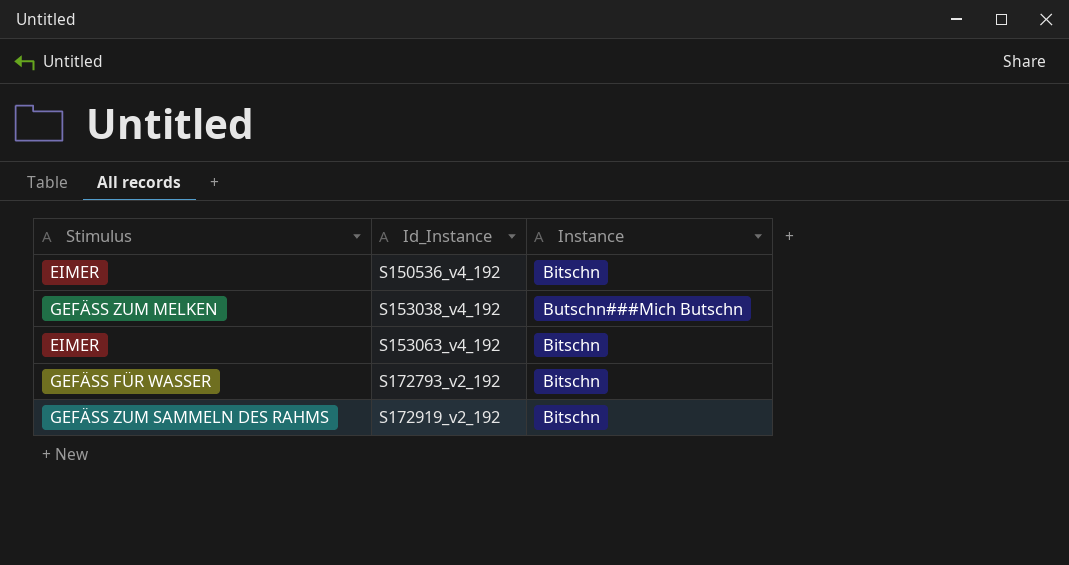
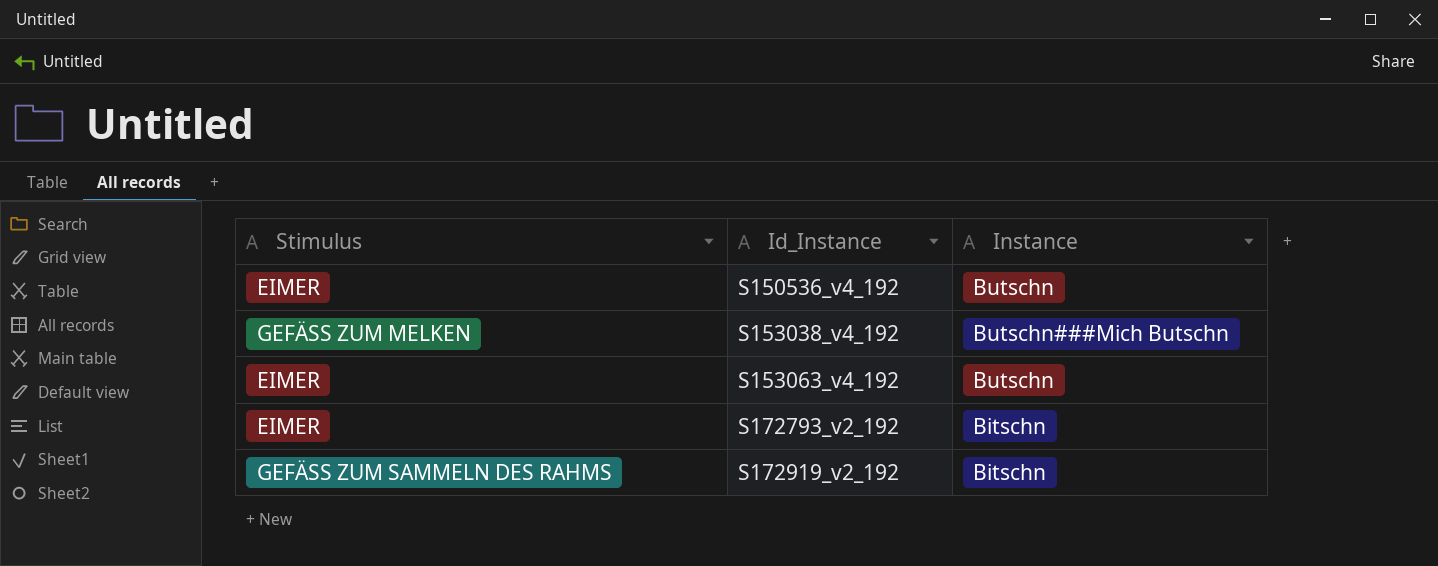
S150536_v4_192 | Instance: Bitschn -> Butschn
S153063_v4_192 | Instance: Bitschn -> Butschn
S172793_v2_192 | Stimulus: GEFÄSS FÜR WASSER -> EIMER

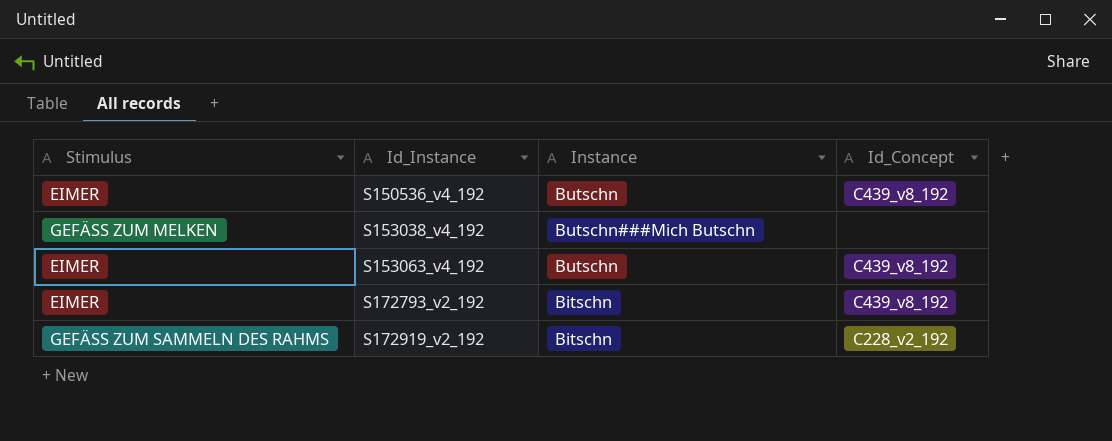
column Id_Concept | position: none -> 4

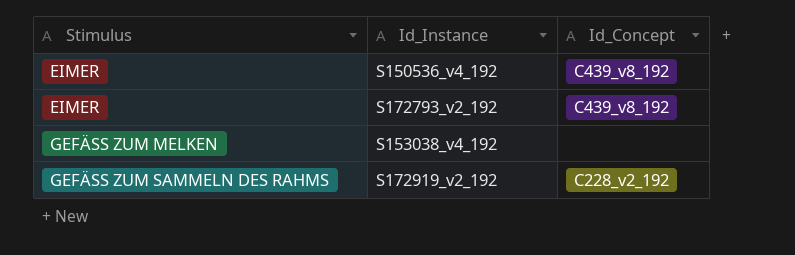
row order: Id_Instance ascending -> Stimulus ascending
column Instance | position: 3 -> none
row S153063_v4_192: EIMER | Butschn | C439_v8_192 -> none

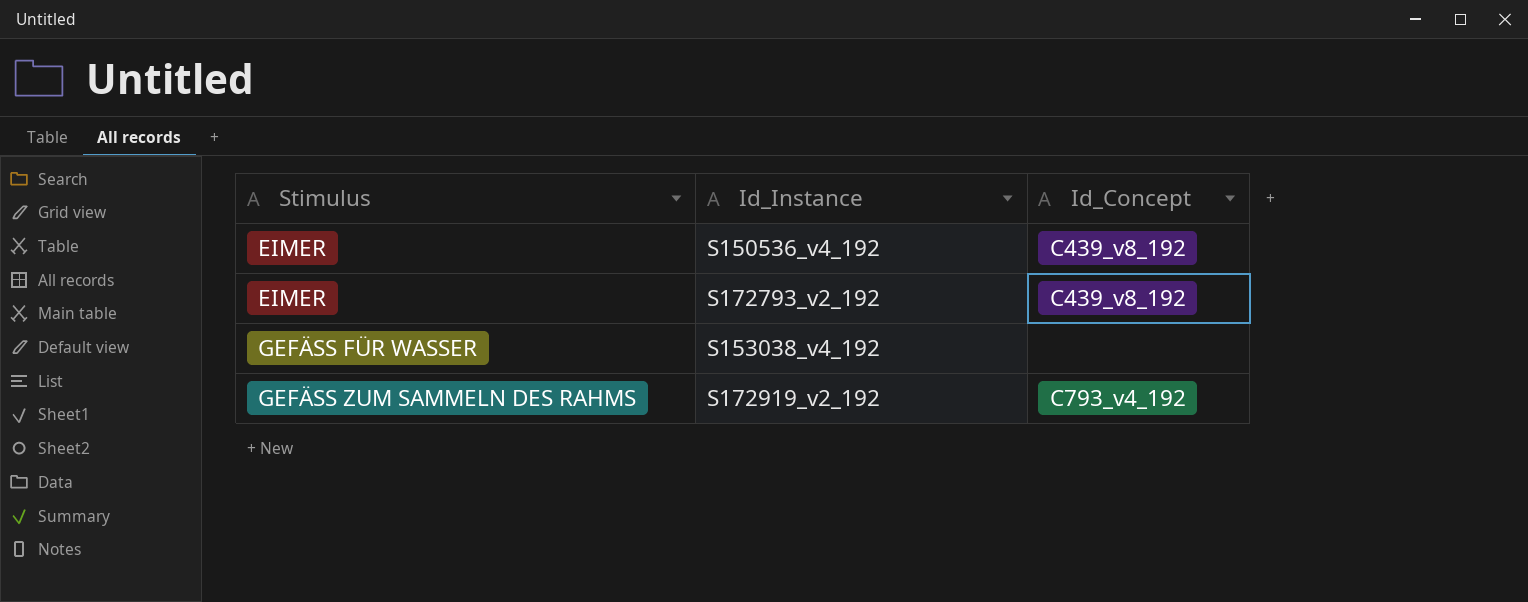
S153038_v4_192 | Stimulus: GEFÄSS ZUM MELKEN -> GEFÄSS FÜR WASSER
S172919_v2_192 | Id_Concept: C228_v2_192 -> C793_v4_192

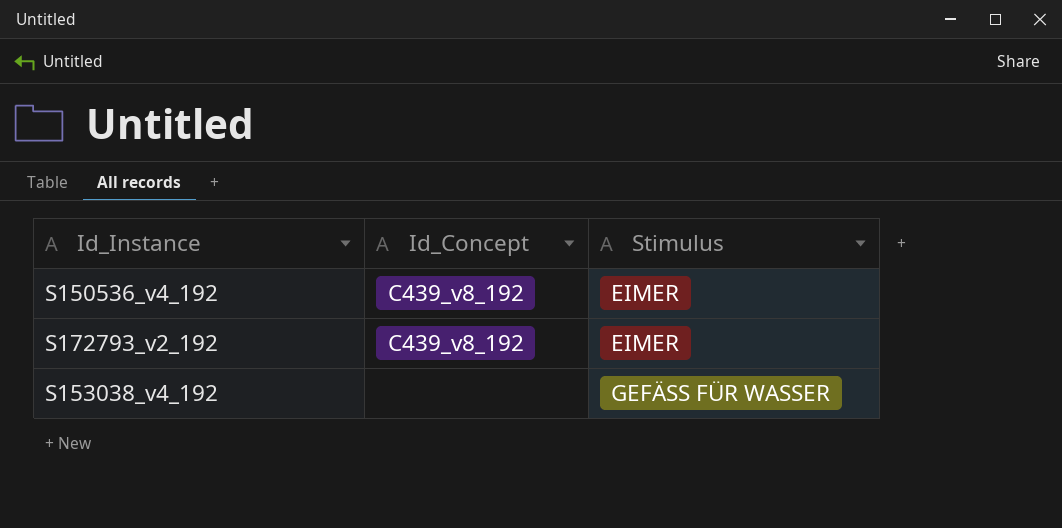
column Stimulus | position: 1 -> 3
row S172919_v2_192: GEFÄSS ZUM SAMMELN DES RAHMS | C793_v4_192 -> none

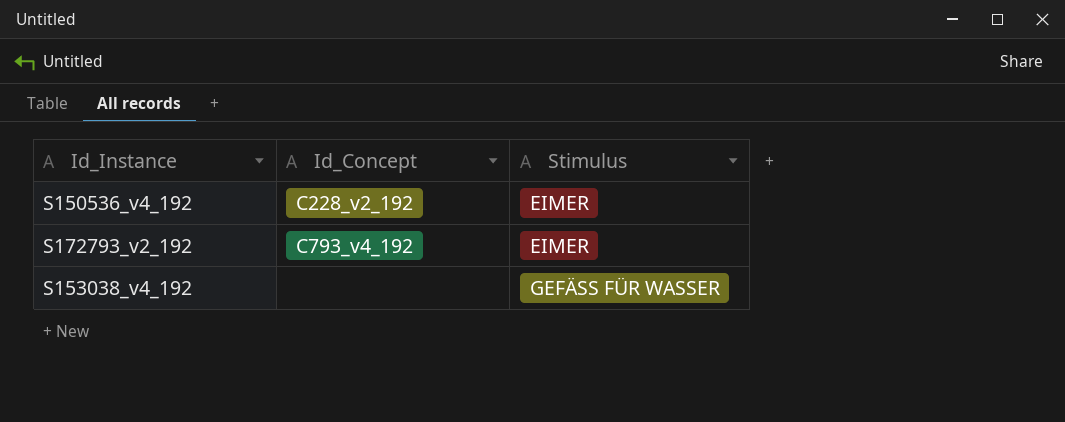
S150536_v4_192 | Id_Concept: C439_v8_192 -> C228_v2_192
S172793_v2_192 | Id_Concept: C439_v8_192 -> C793_v4_192

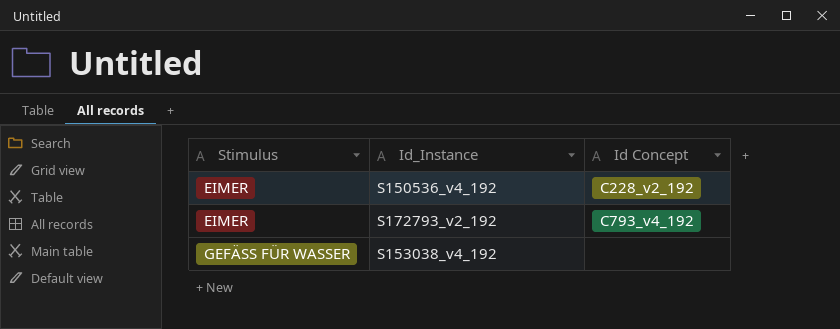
column Stimulus | position: 3 -> 1
column name: Id_Concept -> Id Concept

